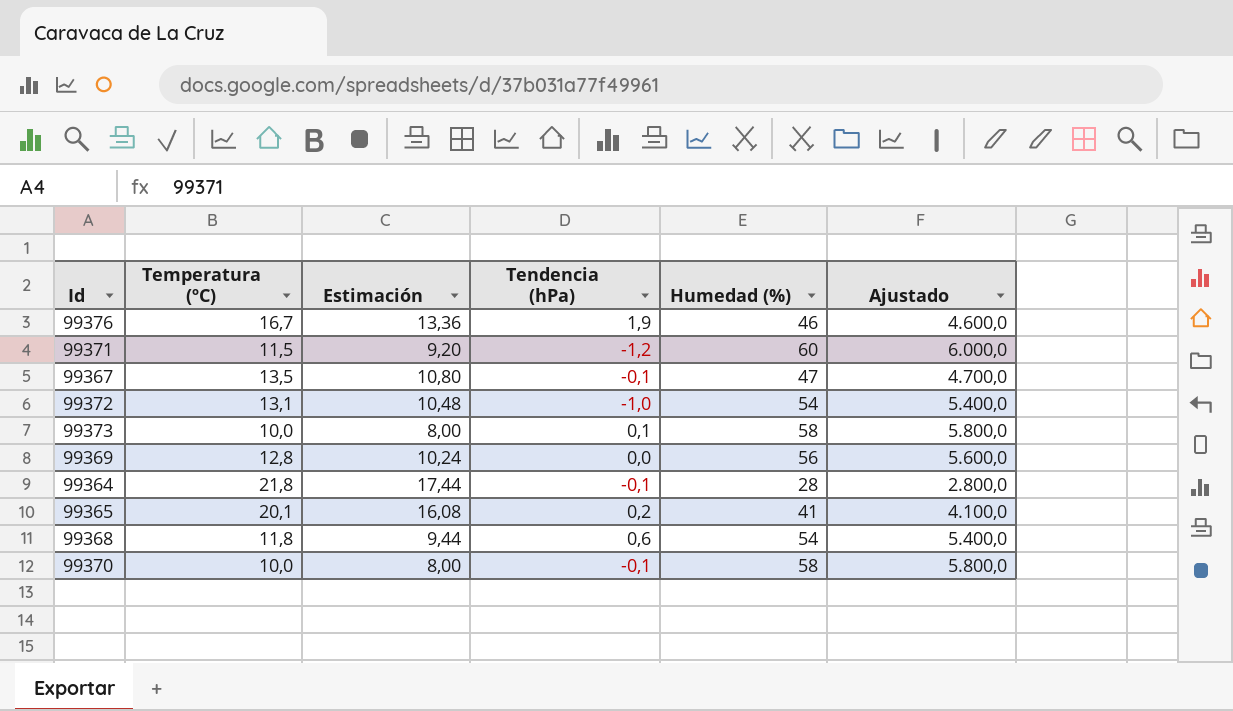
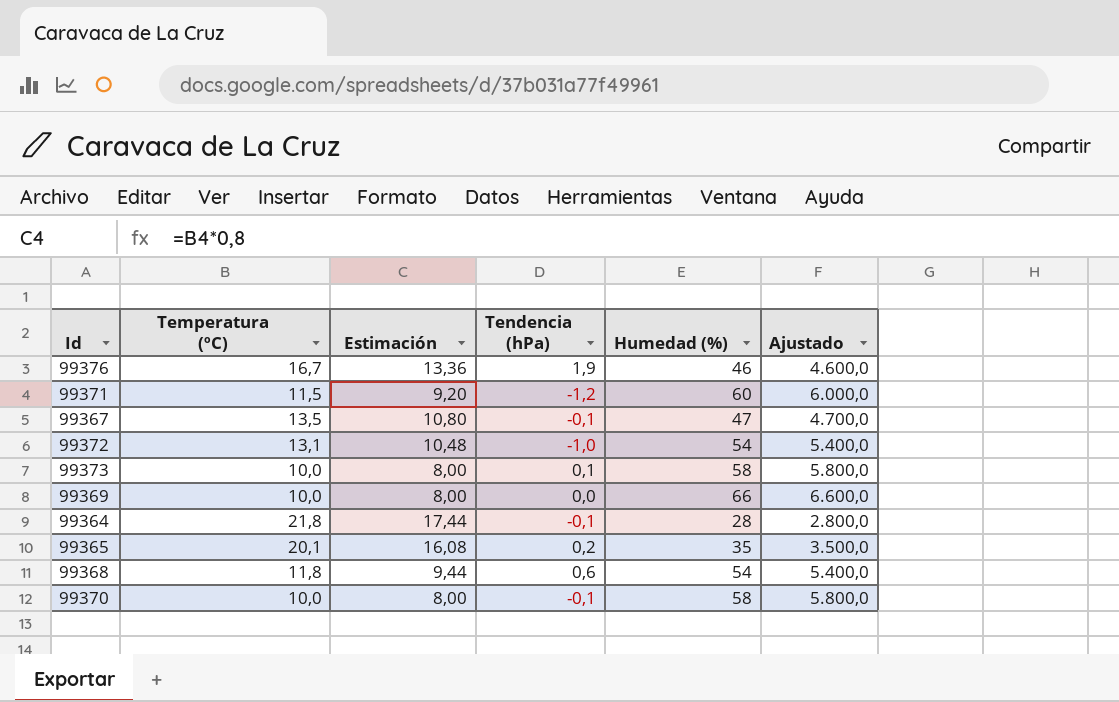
99369 | Temperatura (ºC): 12,8 -> 10,0
99369 | Estimación: 10,24 -> 8,00
99369 | Humedad (%): 56 -> 66
99369 | Ajustado: 5.600,0 -> 6.600,0
99365 | Humedad (%): 41 -> 35
99365 | Ajustado: 4.100,0 -> 3.500,0

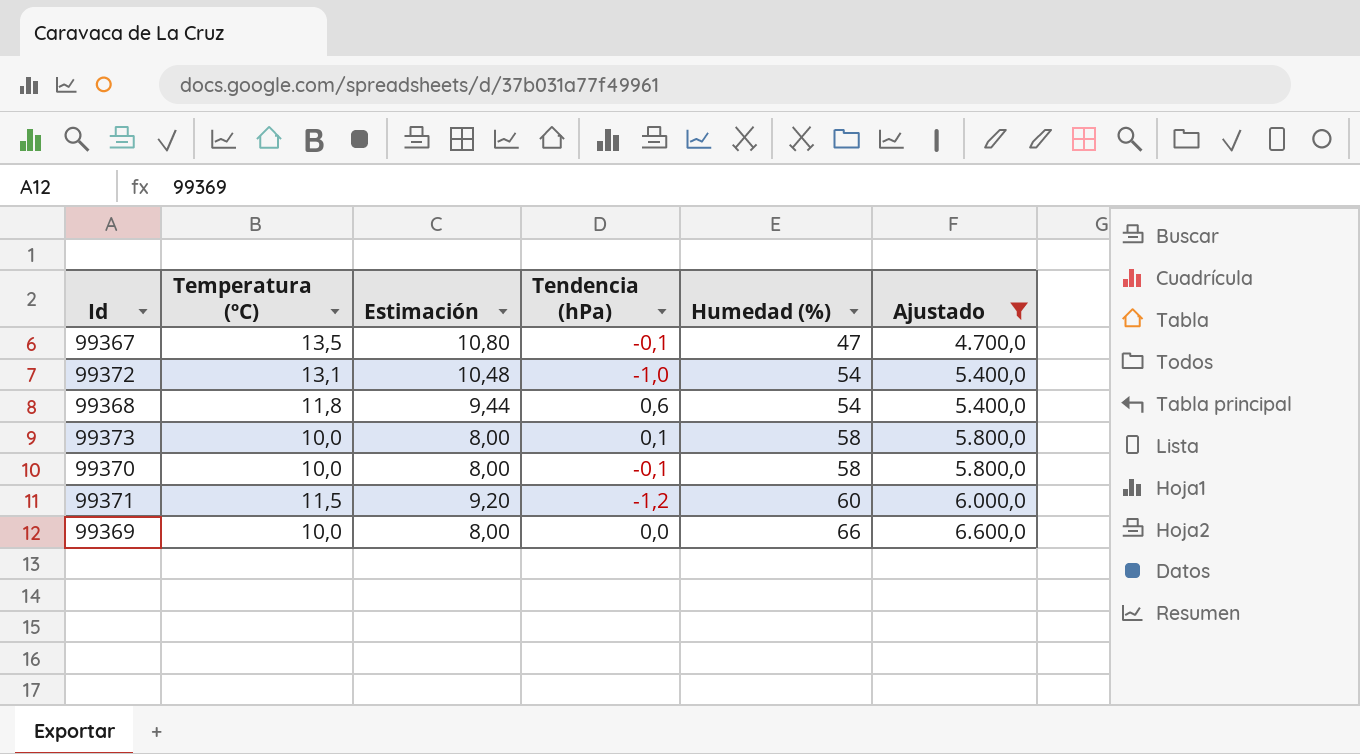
filter: none -> Ajustado >= 4.700,0
row order: none -> Humedad (%) ascending

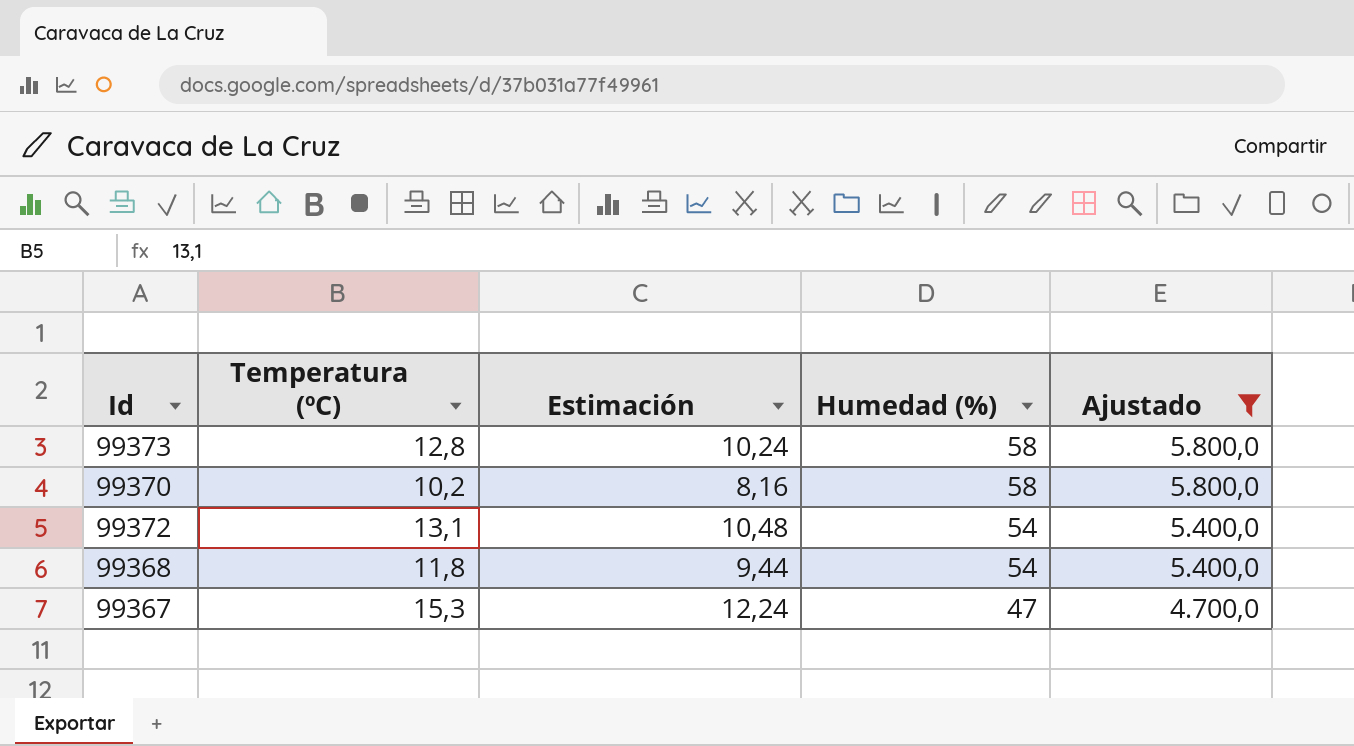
row order: Humedad (%) ascending -> Humedad (%) descending
column Tendencia (hPa) | position: 4 -> none
row 99371: 11,5 | 9,20 | -1,2 | 60 | 6.000,0 -> none
row 99369: 10,0 | 8,00 | 0,0 | 66 | 6.600,0 -> none
99373 | Temperatura (ºC): 10,0 -> 12,8
99373 | Estimación: 8,00 -> 10,24
99370 | Temperatura (ºC): 10,0 -> 10,2
99370 | Estimación: 8,00 -> 8,16
99367 | Temperatura (ºC): 13,5 -> 15,3
99367 | Estimación: 10,80 -> 12,24

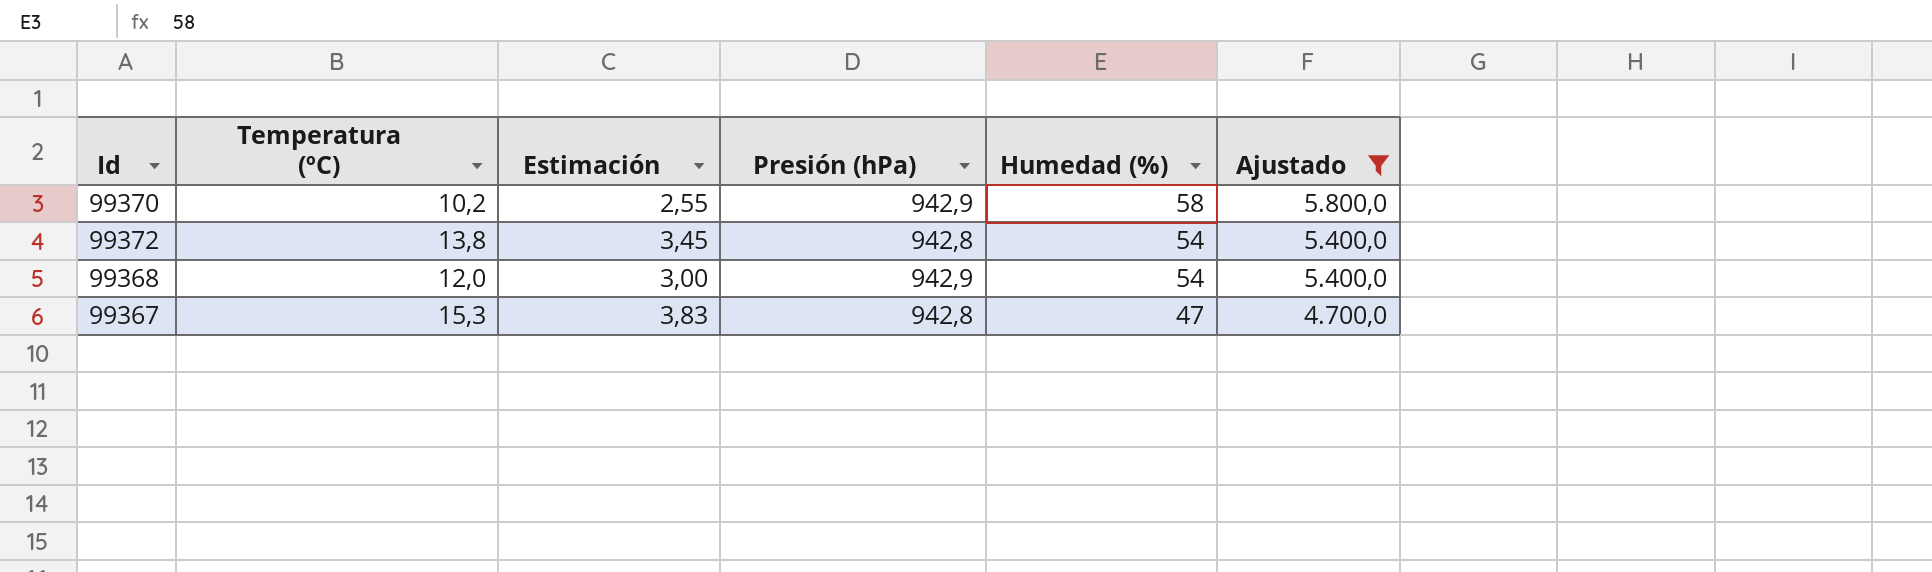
column Estimación | formula: [Temperatura (ºC)] * 0,8 -> [Temperatura (ºC)] * 0,25
column Presión (hPa) | position: none -> 4
row 99373: 12,8 | 10,24 | 58 | 5.800,0 -> none
99372 | Temperatura (ºC): 13,1 -> 13,8
99368 | Temperatura (ºC): 11,8 -> 12,0

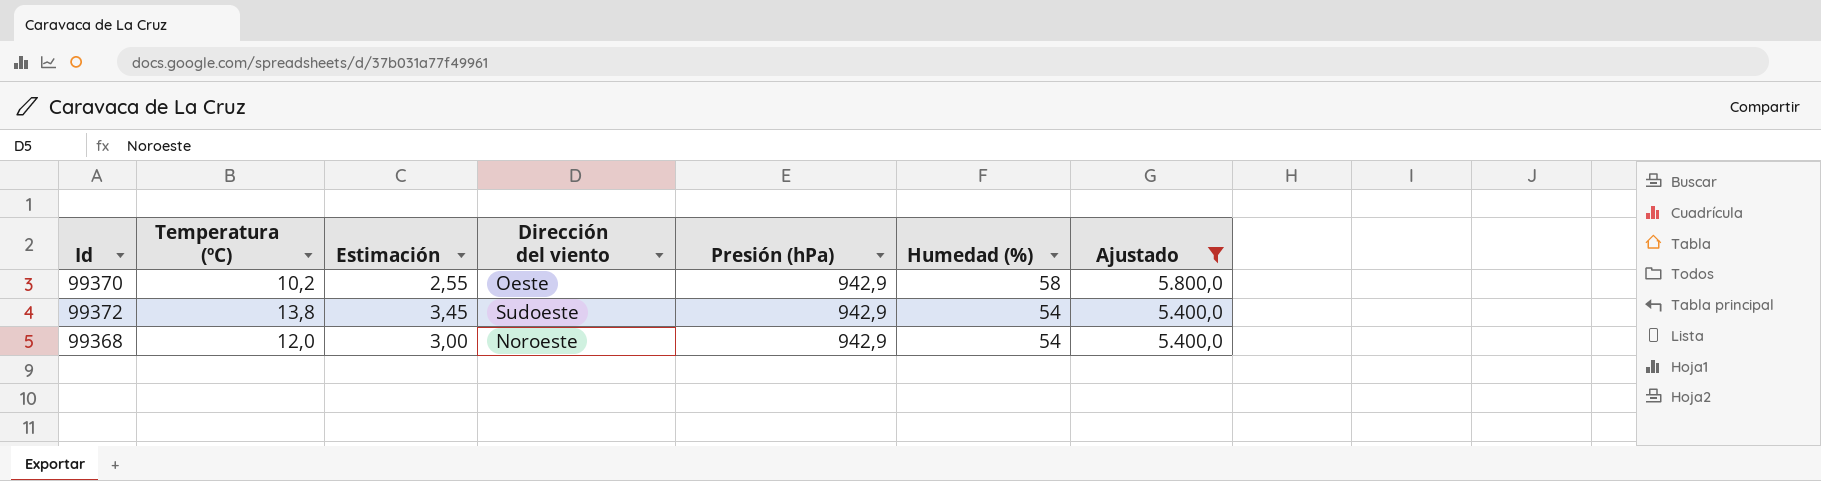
column Dirección del viento | position: none -> 4
row 99367: 15,3 | 3,83 | 942,8 | 47 | 4.700,0 -> none
99372 | Presión (hPa): 942,8 -> 942,9

